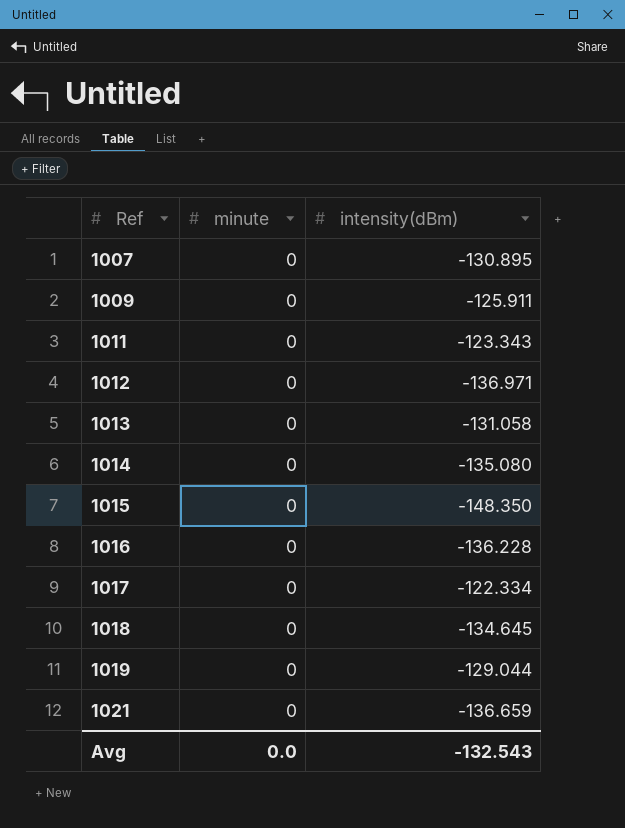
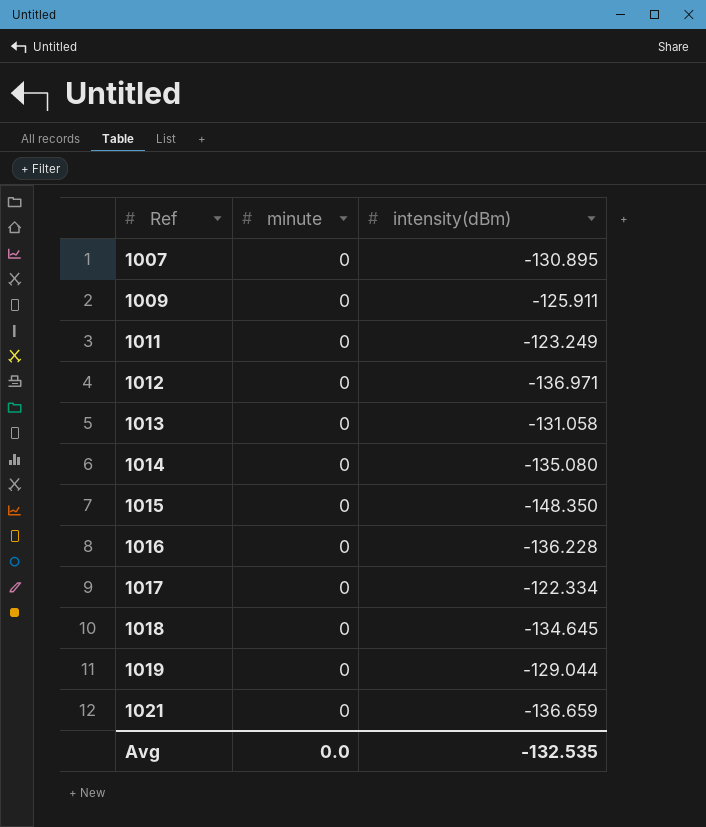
1011 | intensity(dBm): -123.343 -> -123.249
Avg | intensity(dBm): -132.543 -> -132.535

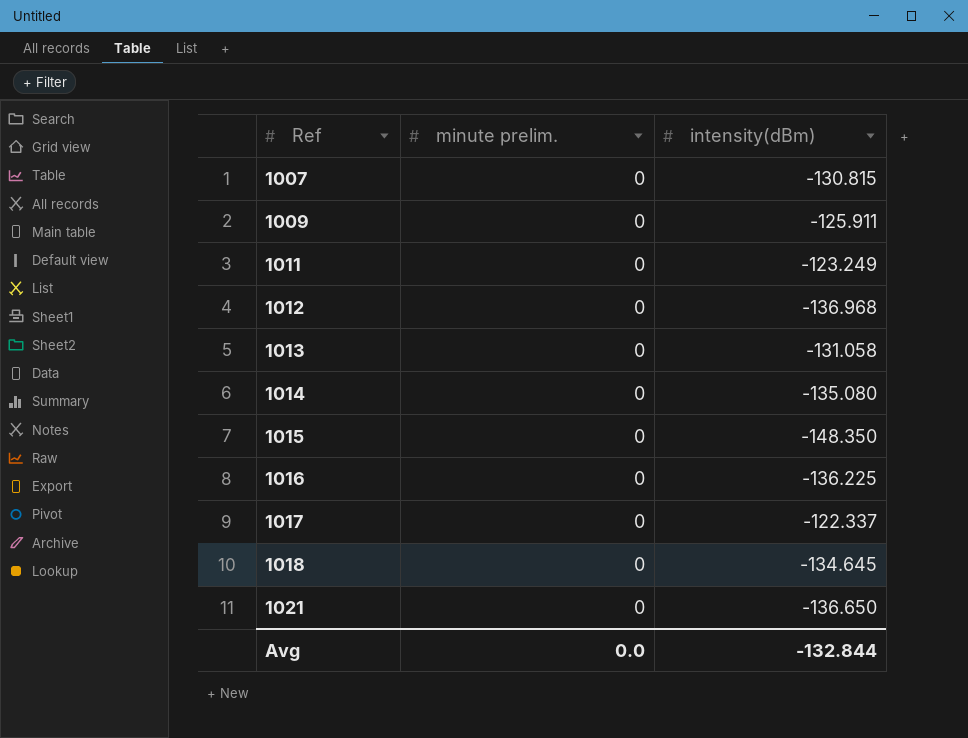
column name: minute -> minute prelim.
row 1019: 0 | -129.044 -> none
1007 | intensity(dBm): -130.895 -> -130.815
1012 | intensity(dBm): -136.971 -> -136.968
1016 | intensity(dBm): -136.228 -> -136.225
1017 | intensity(dBm): -122.334 -> -122.337
1021 | intensity(dBm): -136.659 -> -136.650
Avg | intensity(dBm): -132.535 -> -132.844

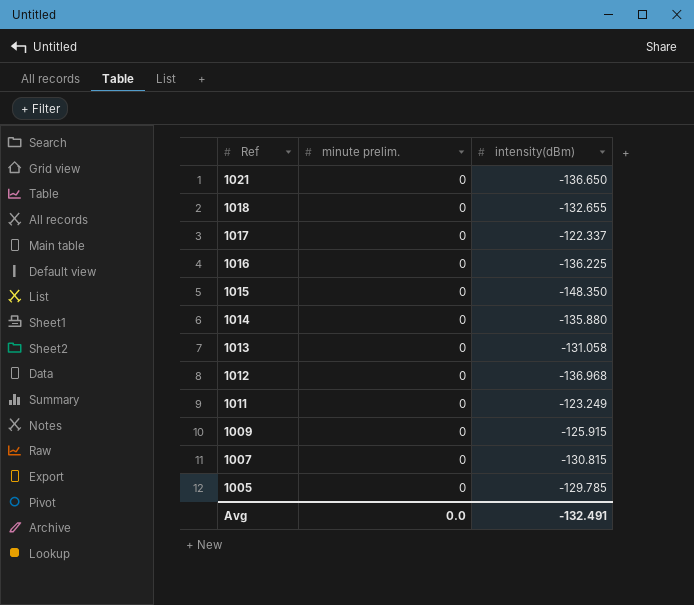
row order: Ref ascending -> Ref descending
1018 | intensity(dBm): -134.645 -> -132.655
1014 | intensity(dBm): -135.080 -> -135.880
1009 | intensity(dBm): -125.911 -> -125.915
row 1005: none -> 0 | -129.785
Avg | intensity(dBm): -132.844 -> -132.491

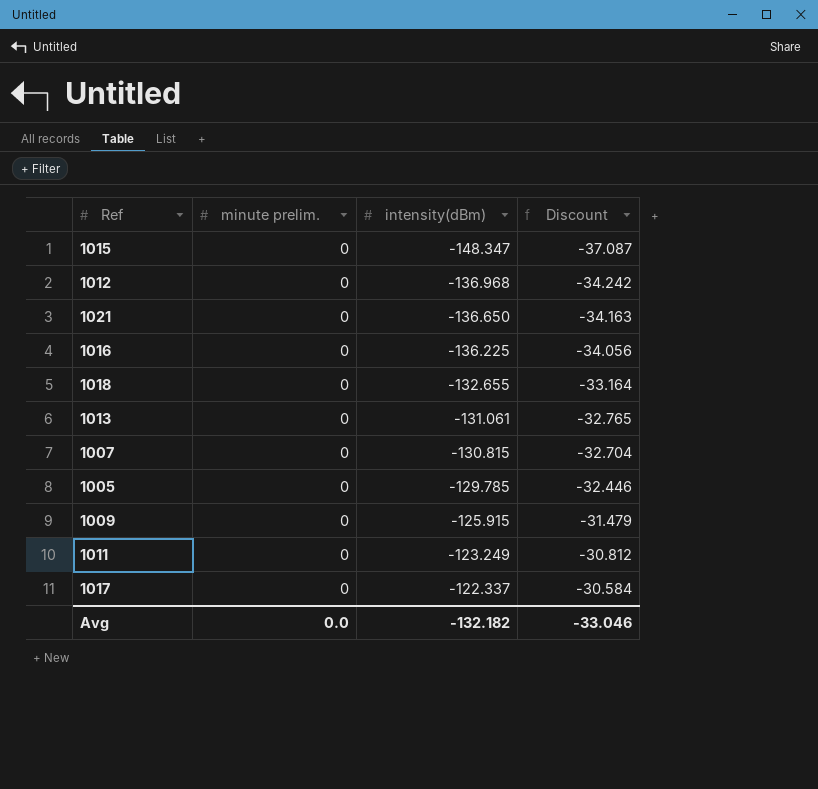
row order: Ref descending -> intensity(dBm) ascending
column Discount | formula: none -> [intensity(dBm)] * 0.25
row 1014: 0 | -135.880 -> none
1015 | intensity(dBm): -148.350 -> -148.347
1013 | intensity(dBm): -131.058 -> -131.061
Avg | intensity(dBm): -132.491 -> -132.182

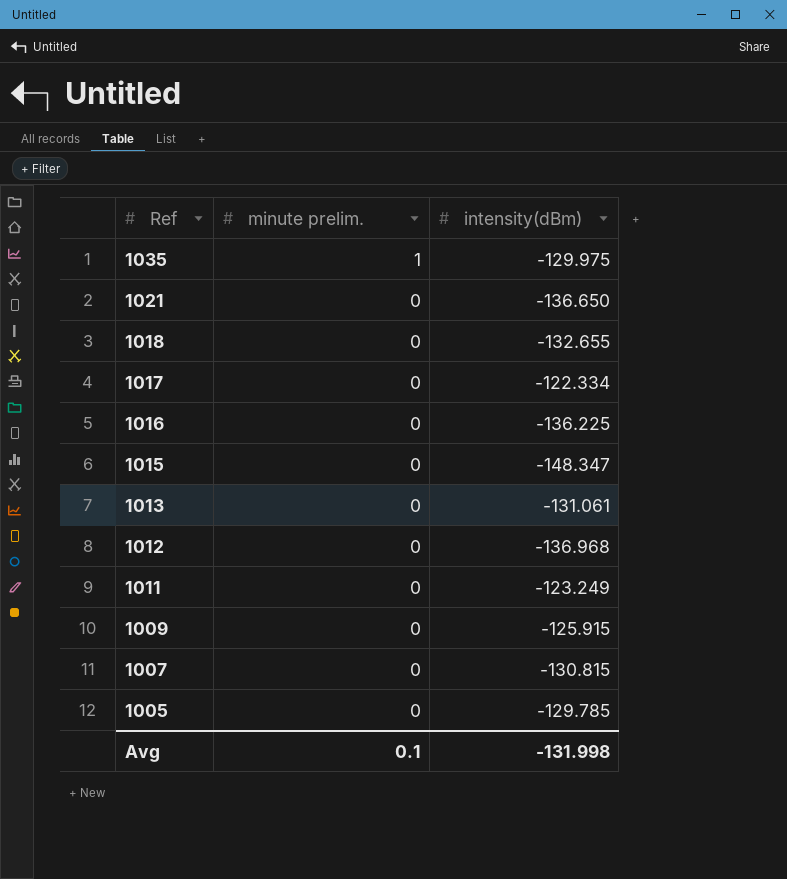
row order: intensity(dBm) ascending -> Ref descending
column Discount | formula: [intensity(dBm)] * 0.25 -> none
row 1035: none -> 1 | -129.975
1017 | intensity(dBm): -122.337 -> -122.334
Avg | minute prelim.: 0.0 -> 0.1
Avg | intensity(dBm): -132.182 -> -131.998

